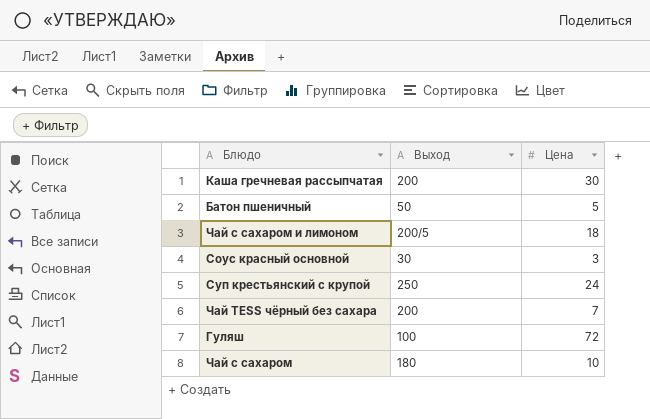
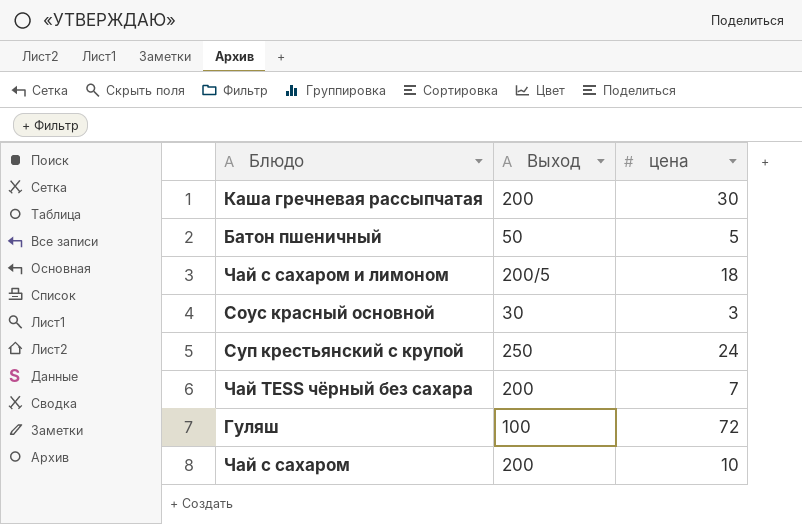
column name: Цена -> цена
Чай с сахаром | Выход: 180 -> 200

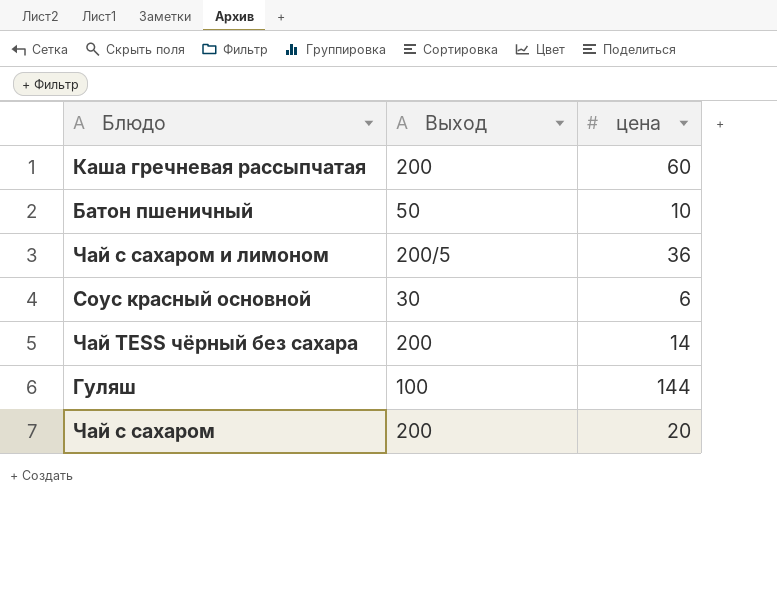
row Суп крестьянский с крупой: 250 | 24 -> none
Каша гречневая рассыпчатая | цена: 30 -> 60
Батон пшеничный | цена: 5 -> 10
Чай с сахаром и лимоном | цена: 18 -> 36
Соус красный основной | цена: 3 -> 6
Чай TESS чёрный без сахара | цена: 7 -> 14
Гуляш | цена: 72 -> 144
Чай с сахаром | цена: 10 -> 20

